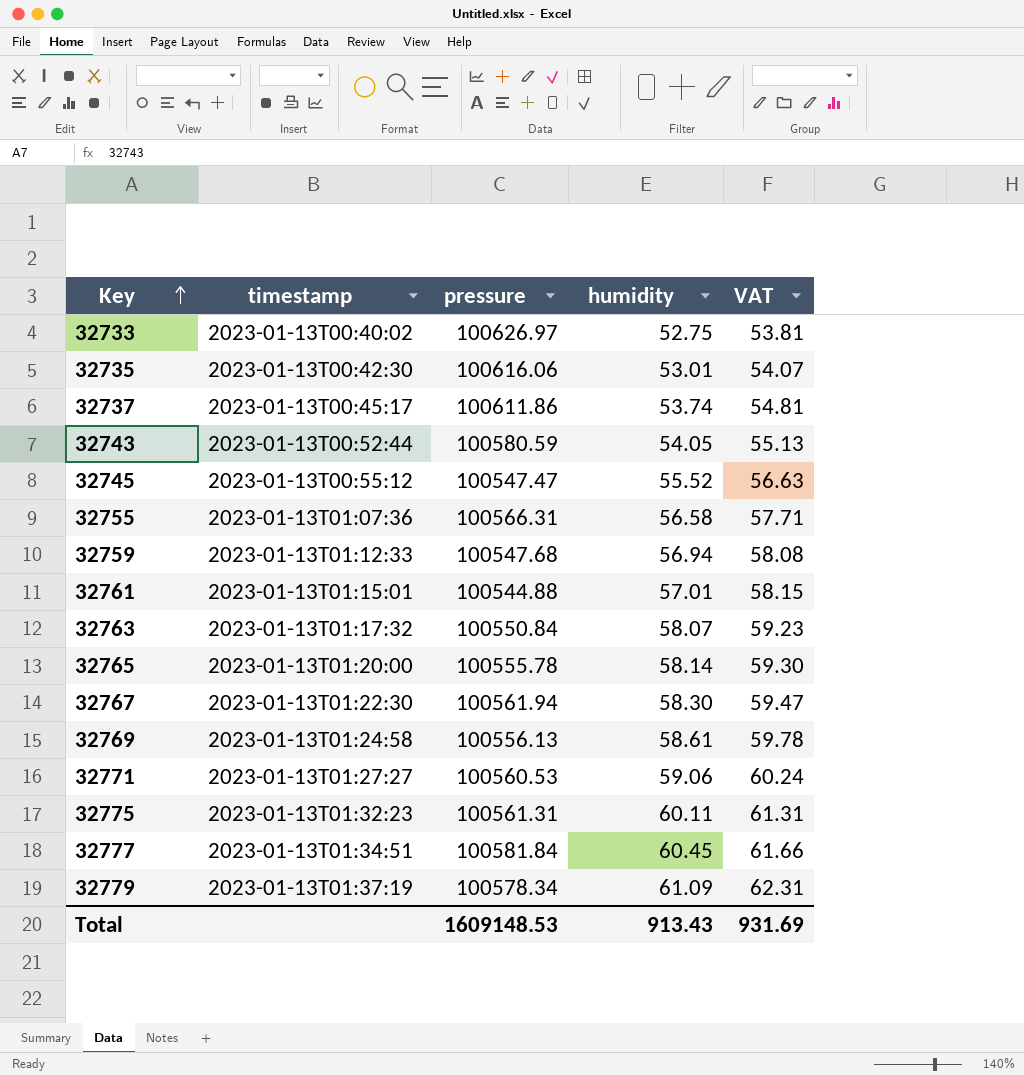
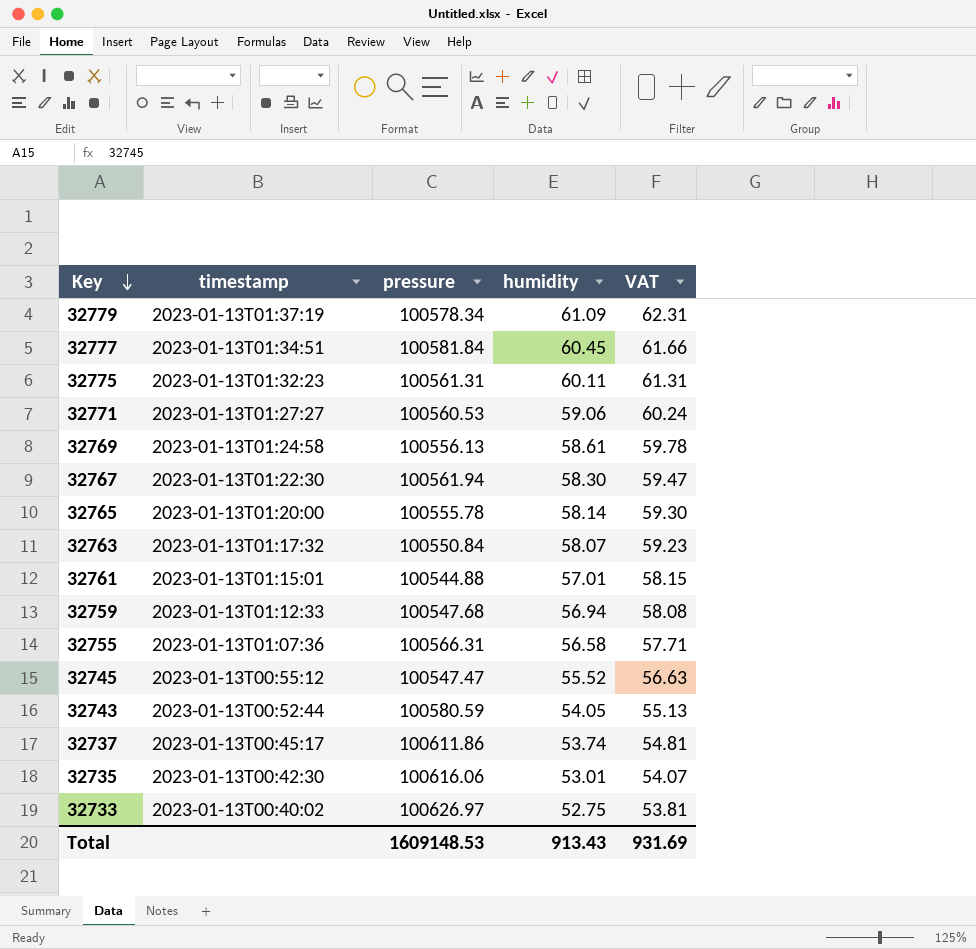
row order: Key ascending -> Key descending

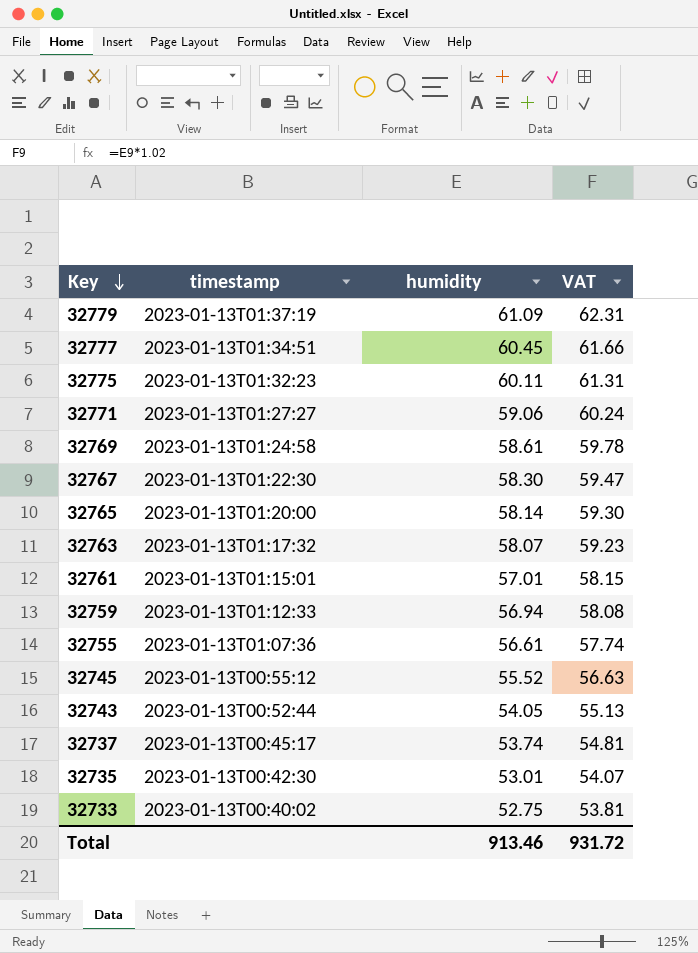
column pressure | position: 3 -> none
32755 | humidity: 56.58 -> 56.61
32755 | VAT: 57.71 -> 57.74
Total | humidity: 913.43 -> 913.46
Total | VAT: 931.69 -> 931.72

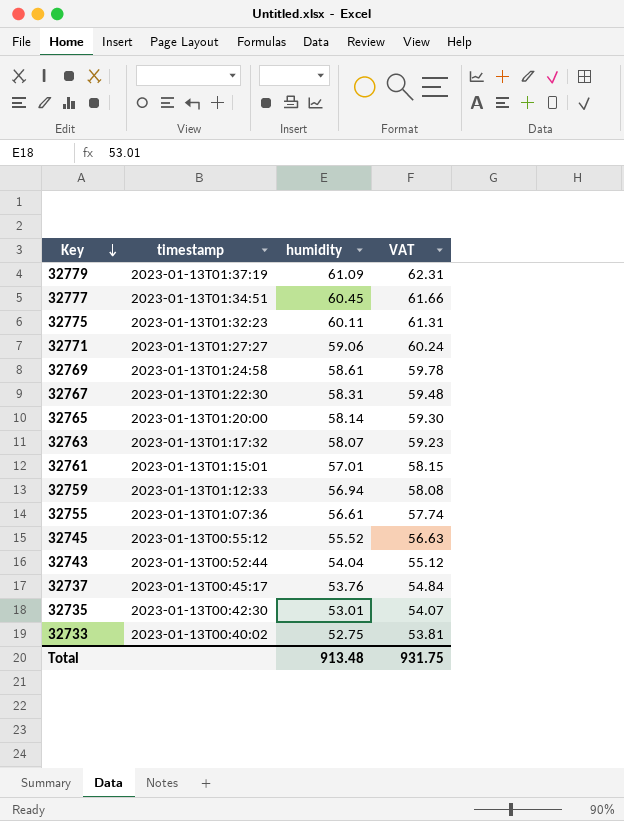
32767 | humidity: 58.30 -> 58.31
32767 | VAT: 59.47 -> 59.48
32743 | humidity: 54.05 -> 54.04
32743 | VAT: 55.13 -> 55.12
32737 | humidity: 53.74 -> 53.76
32737 | VAT: 54.81 -> 54.84
Total | humidity: 913.46 -> 913.48
Total | VAT: 931.72 -> 931.75

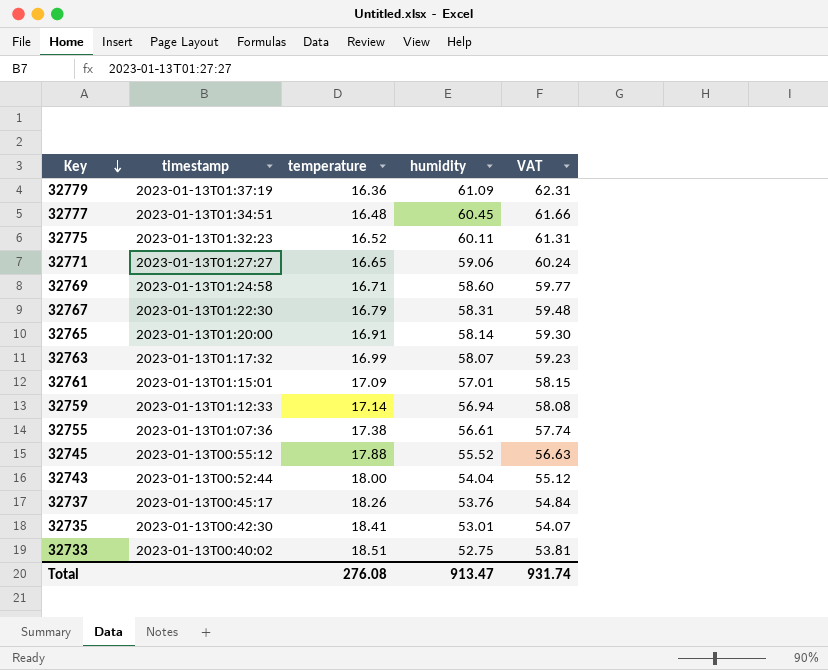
column temperature | position: none -> 3
32769 | humidity: 58.61 -> 58.60
32769 | VAT: 59.78 -> 59.77
Total | humidity: 913.48 -> 913.47
Total | VAT: 931.75 -> 931.74

